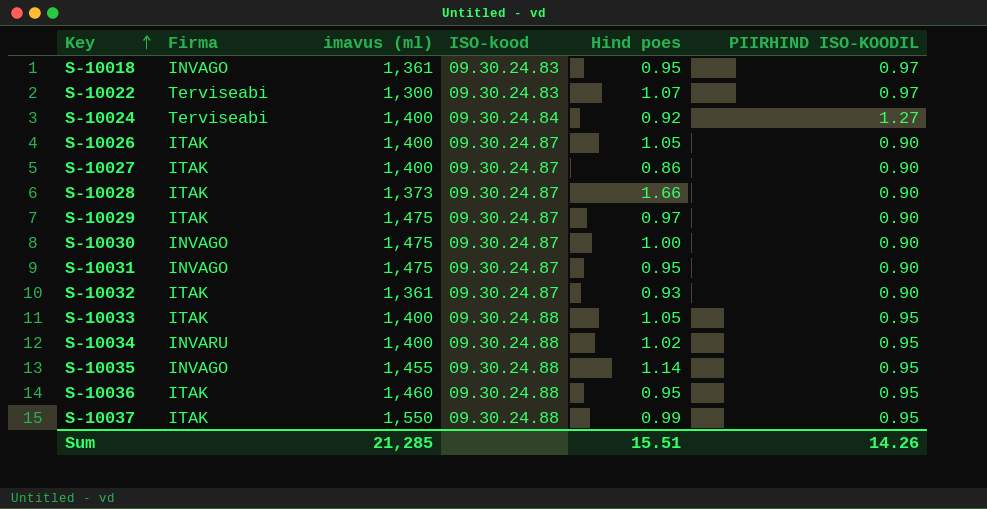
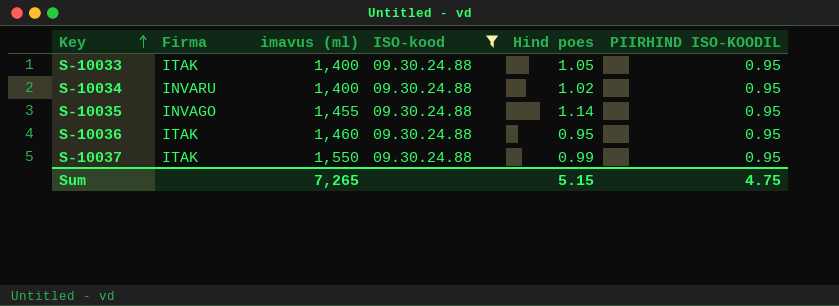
filter: none -> ISO-kood = 09.30.24.88
Sum | imavus (ml): 21,285 -> 7,265
Sum | Hind poes: 15.51 -> 5.15
Sum | PIIRHIND ISO-KOODIL: 14.26 -> 4.75

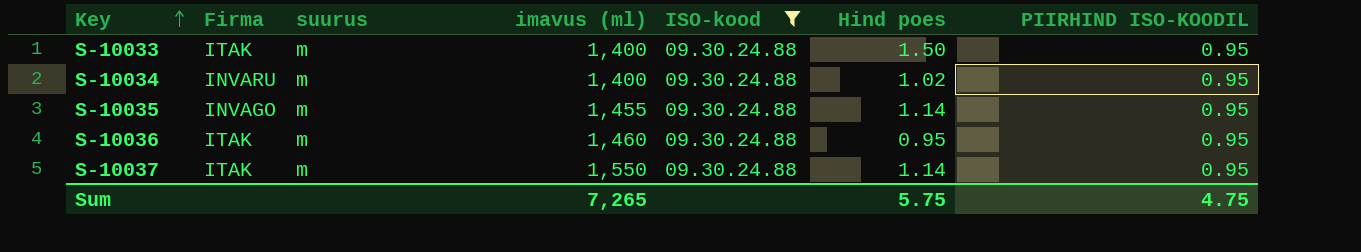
column suurus | position: none -> 3
S-10033 | Hind poes: 1.05 -> 1.50
S-10037 | Hind poes: 0.99 -> 1.14
Sum | Hind poes: 5.15 -> 5.75

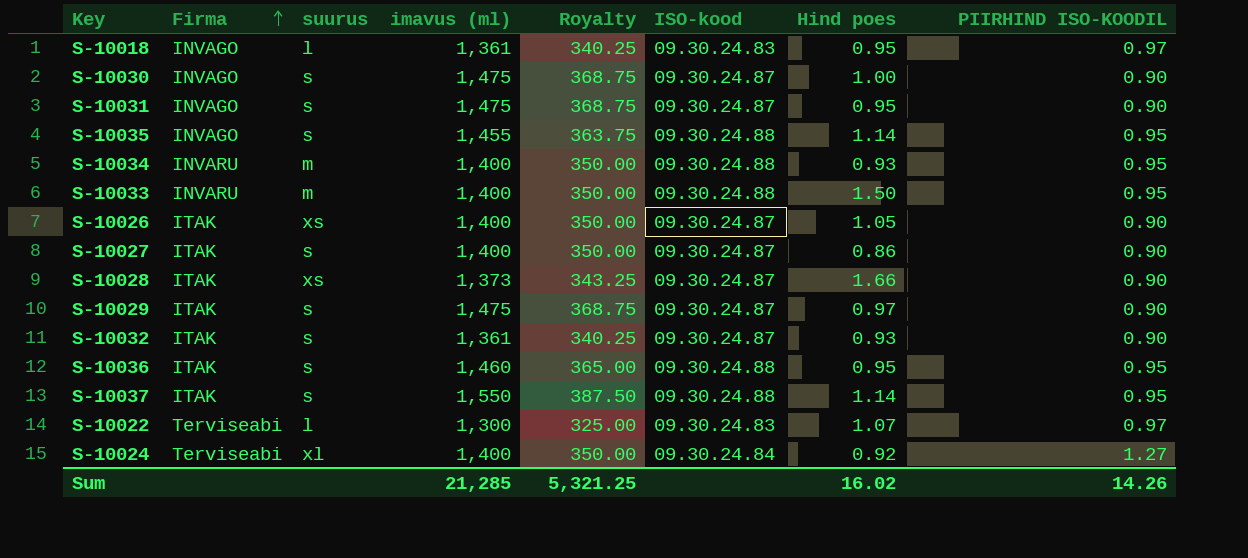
filter: ISO-kood = 09.30.24.88 -> none
row order: Key ascending -> Firma ascending
column Royalty | formula: none -> [imavus (ml)] * 0.25
S-10035 | suurus: m -> s
S-10034 | Hind poes: 1.02 -> 0.93
S-10033 | Firma: ITAK -> INVARU
S-10036 | suurus: m -> s
S-10037 | suurus: m -> s
Sum | imavus (ml): 7,265 -> 21,285
Sum | Hind poes: 5.75 -> 16.02
Sum | PIIRHIND ISO-KOODIL: 4.75 -> 14.26

